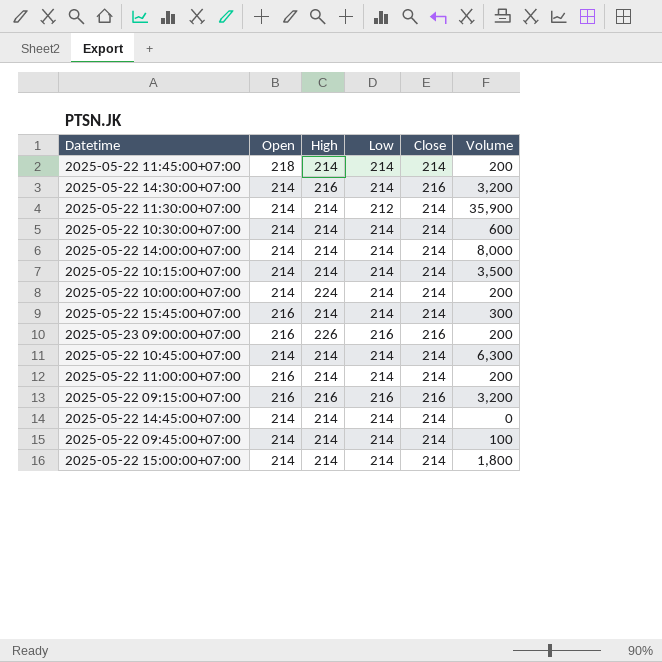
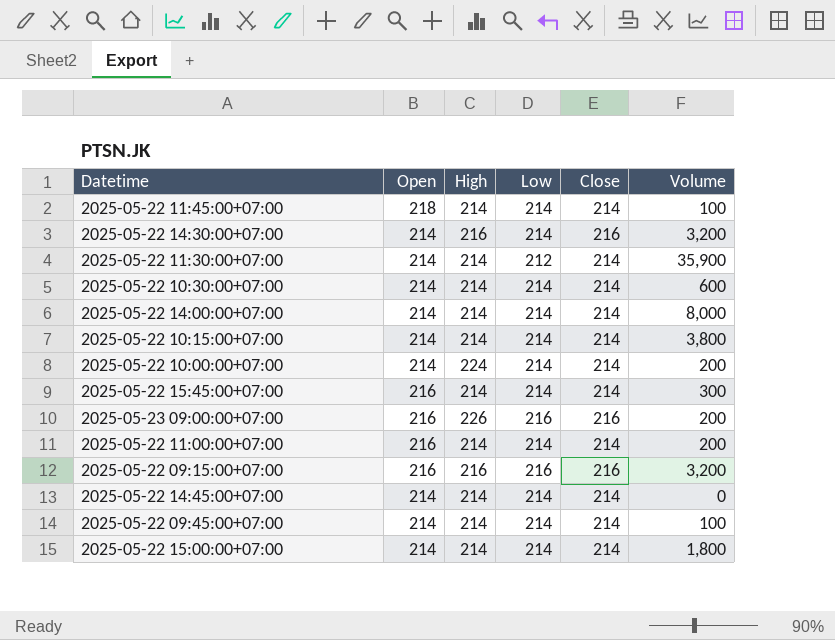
row 2025-05-22 10:45:00+07:00: 214 | 214 | 214 | 214 | 6,300 -> none
2025-05-22 11:45:00+07:00 | Volume: 200 -> 100
2025-05-22 10:15:00+07:00 | Volume: 3,500 -> 3,800

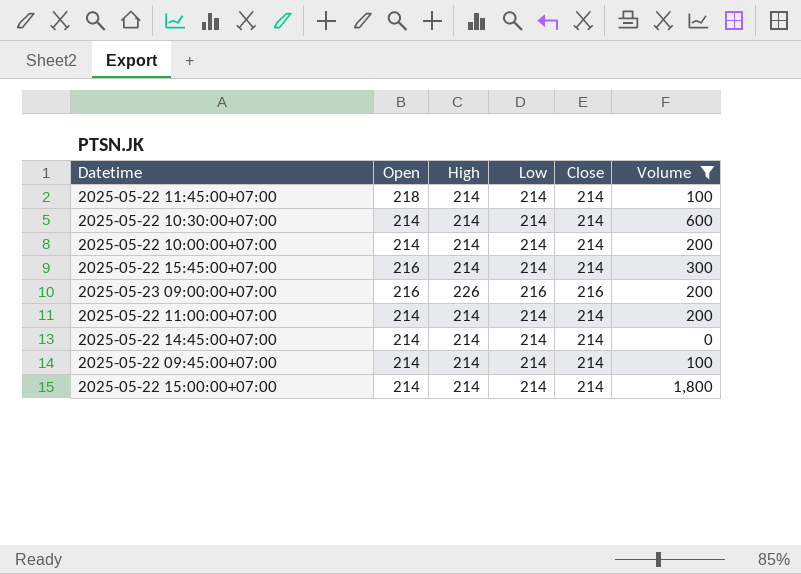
filter: none -> Volume <= 1,800
2025-05-22 10:00:00+07:00 | High: 224 -> 214
2025-05-22 11:00:00+07:00 | Open: 216 -> 214

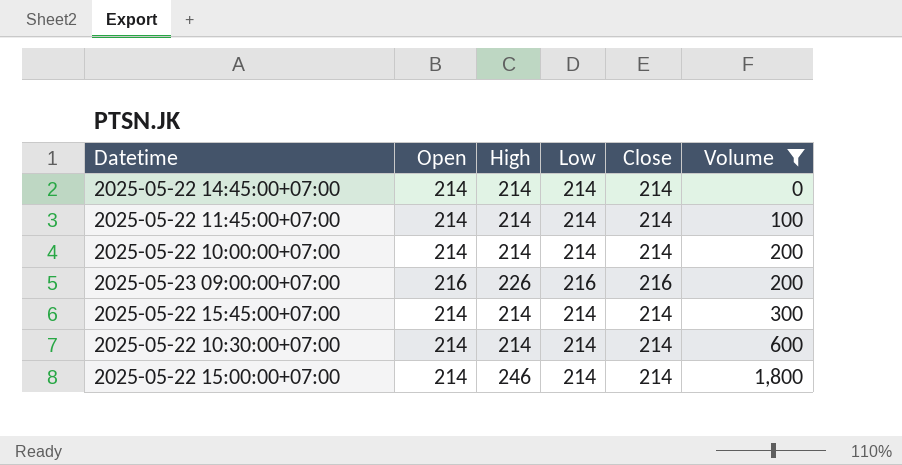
row order: none -> Volume ascending
row 2025-05-22 11:00:00+07:00: 214 | 214 | 214 | 214 | 200 -> none
row 2025-05-22 09:45:00+07:00: 214 | 214 | 214 | 214 | 100 -> none
2025-05-22 11:45:00+07:00 | Open: 218 -> 214
2025-05-22 15:45:00+07:00 | Open: 216 -> 214
2025-05-22 15:00:00+07:00 | High: 214 -> 246

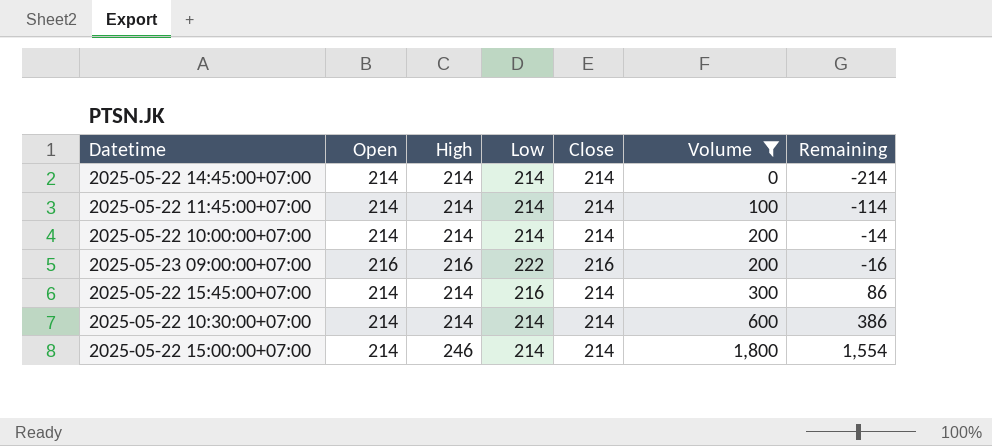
column Remaining | formula: none -> [Volume] - [High]
2025-05-23 09:00:00+07:00 | High: 226 -> 216
2025-05-23 09:00:00+07:00 | Low: 216 -> 222
2025-05-22 15:45:00+07:00 | Low: 214 -> 216

